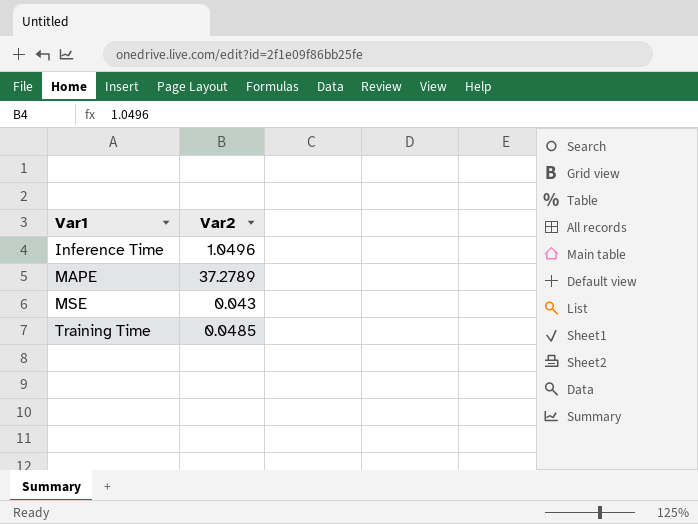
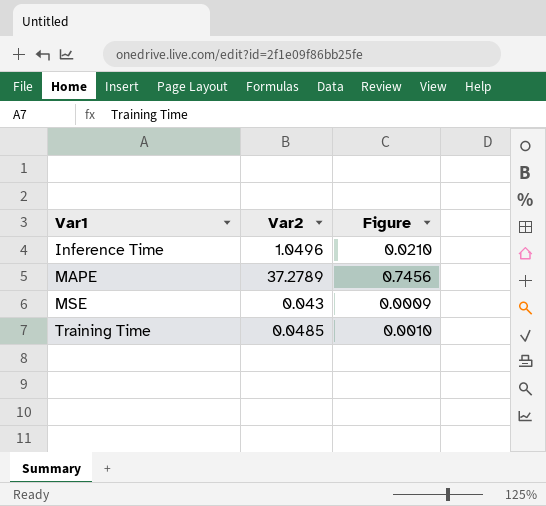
column Figure | formula: none -> [Var2] * 0.02

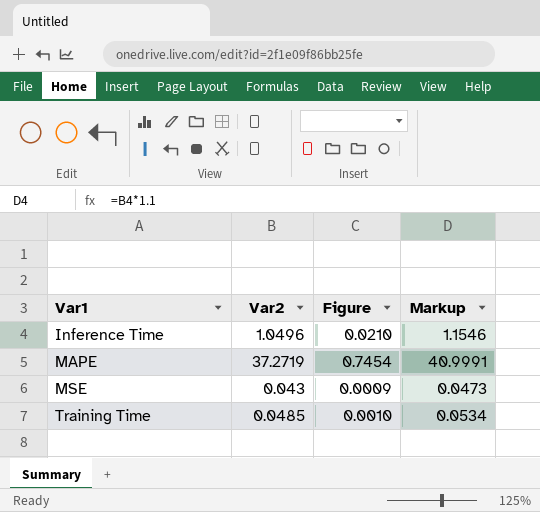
column Markup | formula: none -> [Var2] * 1.1
MAPE | Var2: 37.2789 -> 37.2719
MAPE | Figure: 0.7456 -> 0.7454

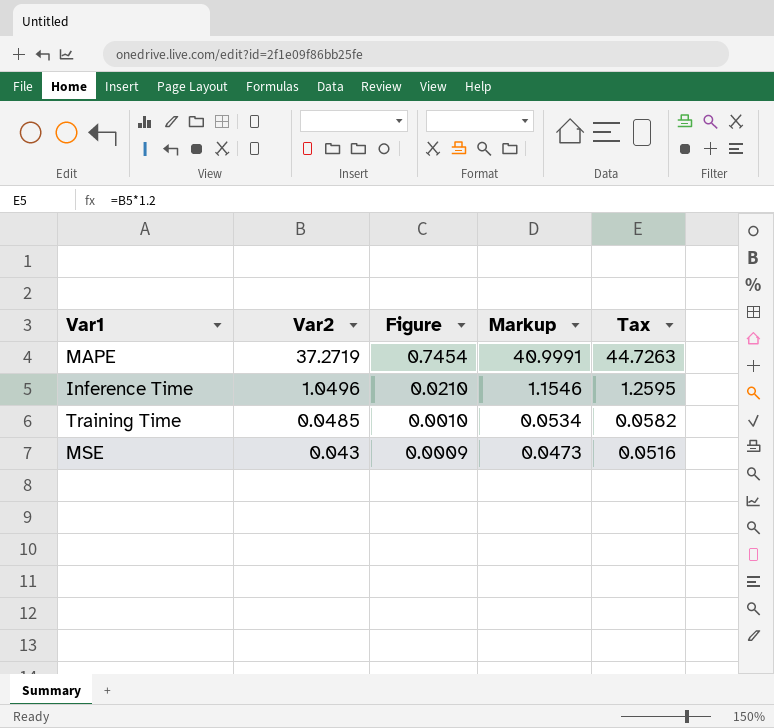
row order: Var1 ascending -> Var2 descending
column Tax | formula: none -> [Var2] * 1.2

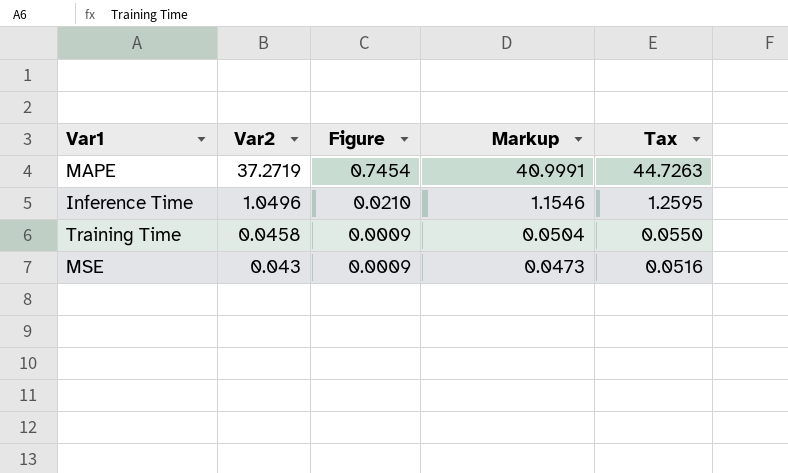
Training Time | Var2: 0.0485 -> 0.0458
Training Time | Figure: 0.0010 -> 0.0009
Training Time | Markup: 0.0534 -> 0.0504
Training Time | Tax: 0.0582 -> 0.0550

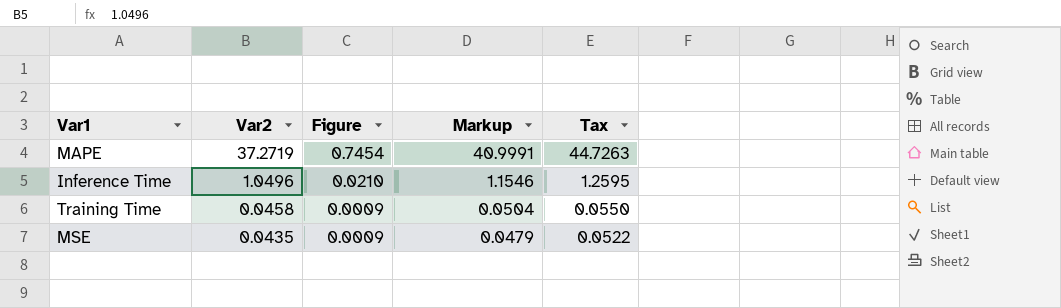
MSE | Var2: 0.043 -> 0.0435
MSE | Markup: 0.0473 -> 0.0479
MSE | Tax: 0.0516 -> 0.0522

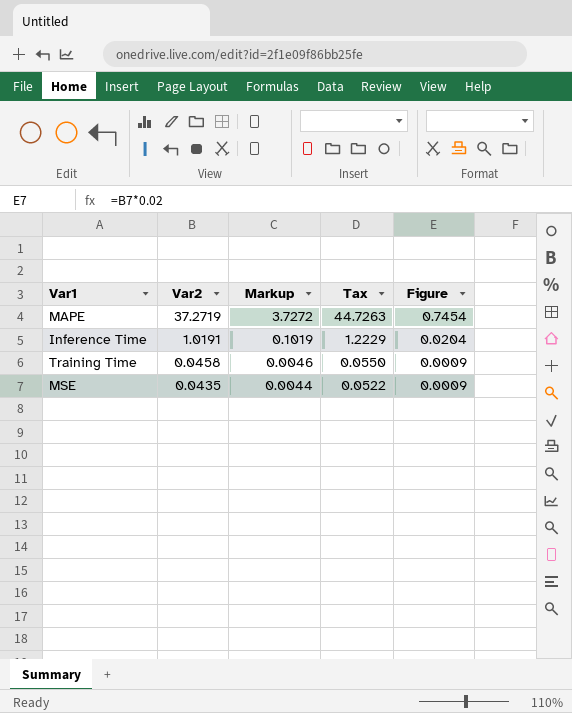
column Markup | formula: [Var2] * 1.1 -> [Var2] * 0.1
column Figure | position: 3 -> 5
Inference Time | Var2: 1.0496 -> 1.0191
Inference Time | Tax: 1.2595 -> 1.2229
Inference Time | Figure: 0.0210 -> 0.0204

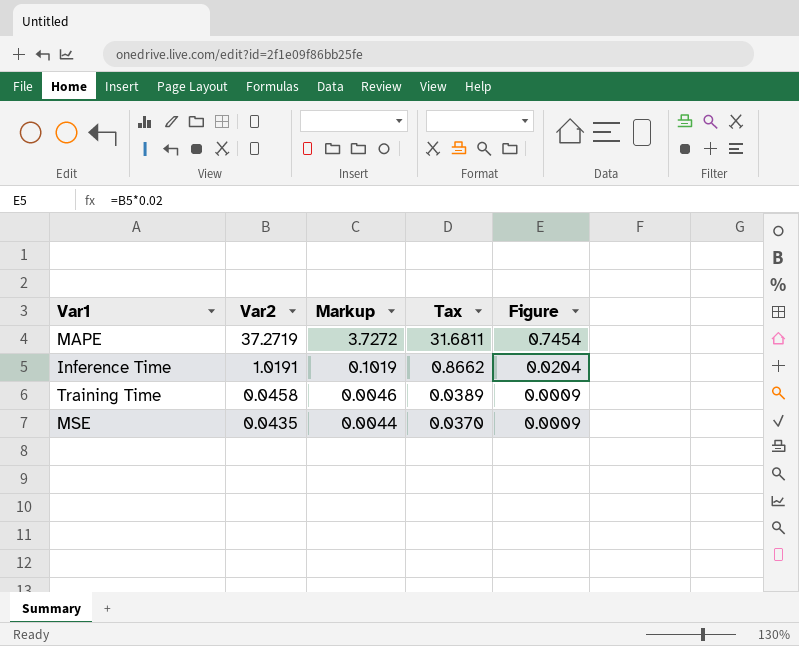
column Tax | formula: [Var2] * 1.2 -> [Var2] * 0.85

